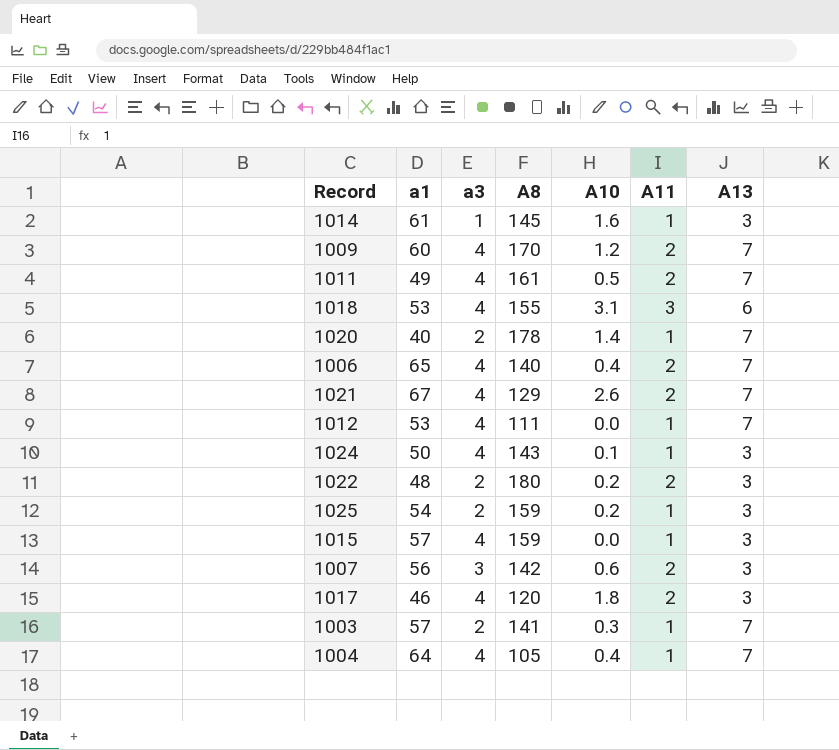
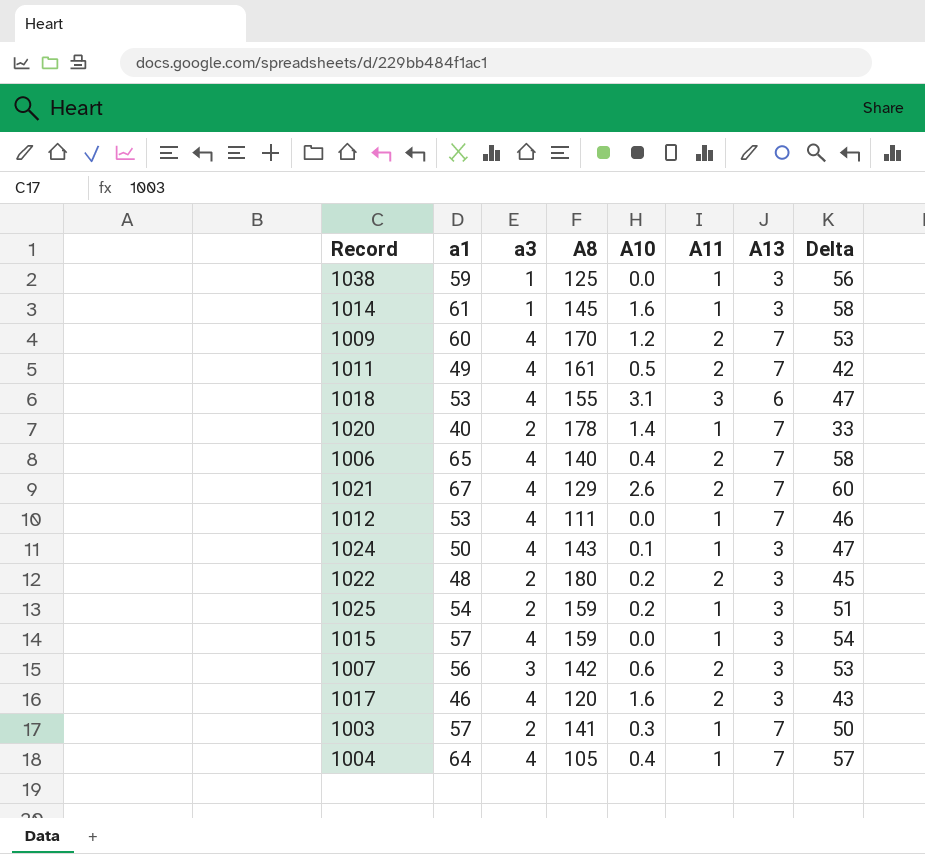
column Delta | formula: none -> [a1] - [A13]
row 1038: none -> 59 | 1 | 125 | 0.0 | 1 | 3 | 56
1017 | A10: 1.8 -> 1.6

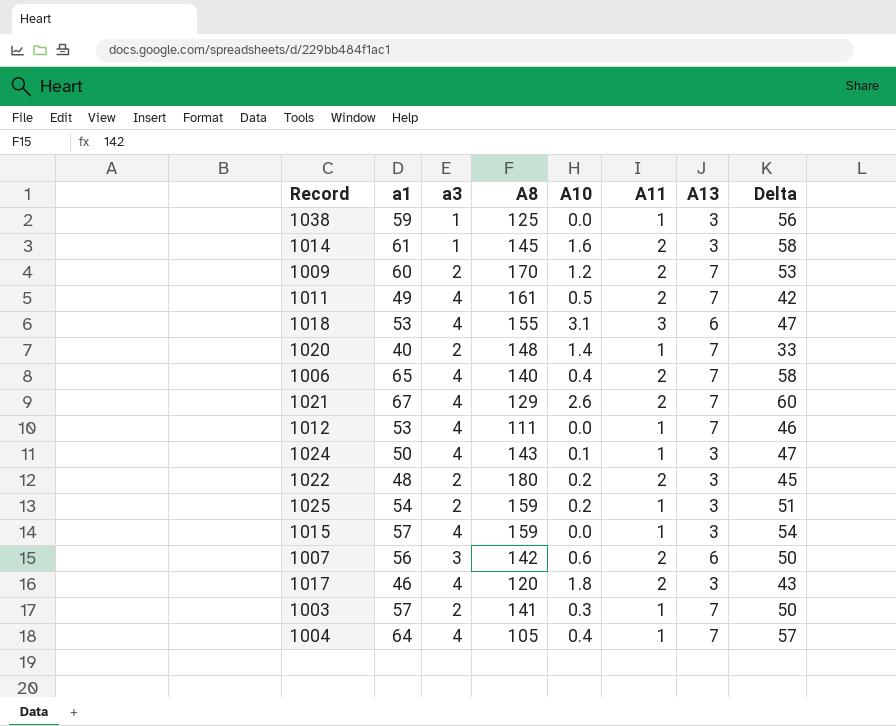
1014 | A11: 1 -> 2
1009 | a3: 4 -> 2
1020 | A8: 178 -> 148
1007 | A13: 3 -> 6
1007 | Delta: 53 -> 50
1017 | A10: 1.6 -> 1.8

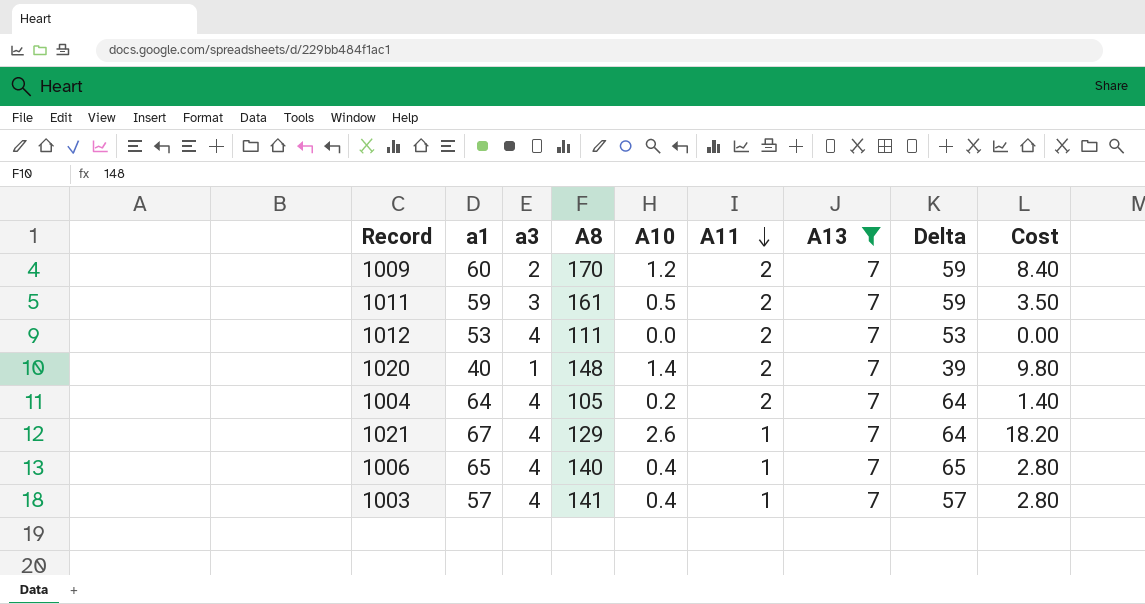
filter: none -> A13 = 7
row order: none -> A11 descending
column Delta | formula: [a1] - [A13] -> [a1] - [A10]
column Cost | formula: none -> [A10] * [A13]
1011 | a1: 49 -> 59
1011 | a3: 4 -> 3
1012 | A11: 1 -> 2
1020 | a3: 2 -> 1
1020 | A11: 1 -> 2
1004 | A10: 0.4 -> 0.2
1004 | A11: 1 -> 2
1021 | A11: 2 -> 1
1006 | A11: 2 -> 1
1003 | a3: 2 -> 4
1003 | A10: 0.3 -> 0.4

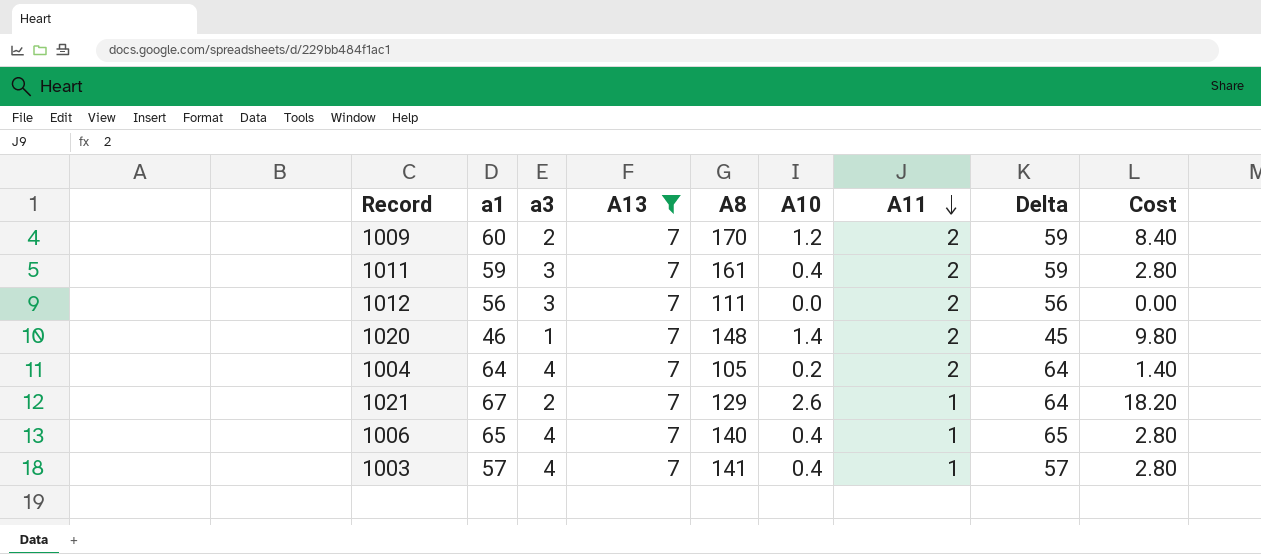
column A13 | position: 7 -> 4
1011 | A10: 0.5 -> 0.4
1011 | Cost: 3.50 -> 2.80
1012 | a1: 53 -> 56
1012 | a3: 4 -> 3
1012 | Delta: 53 -> 56
1020 | a1: 40 -> 46
1020 | Delta: 39 -> 45
1021 | a3: 4 -> 2

